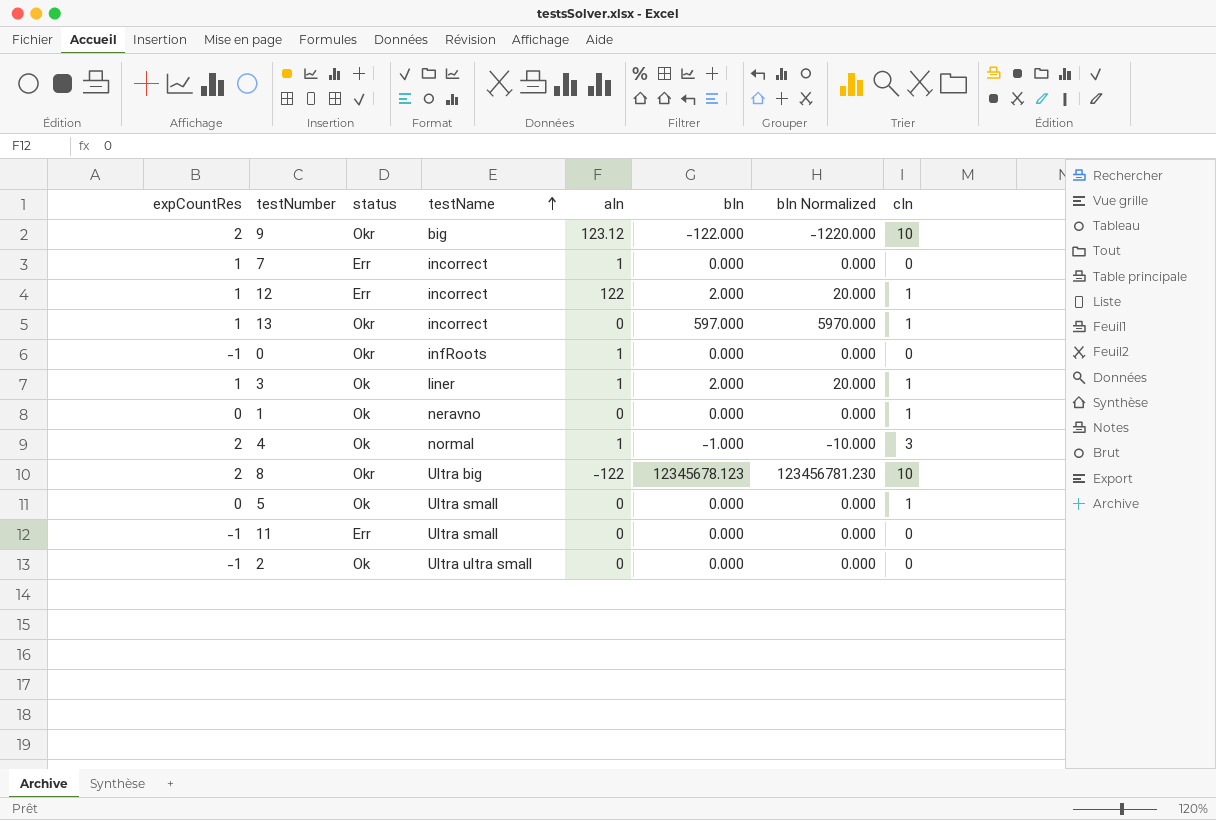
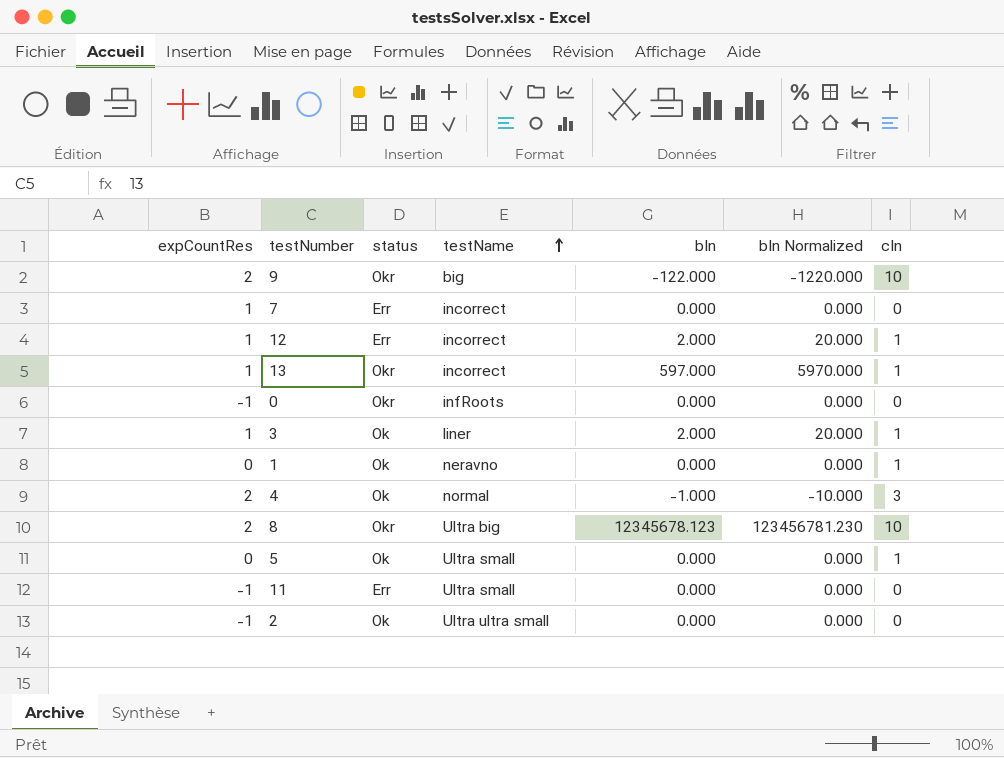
column aIn | position: 5 -> none

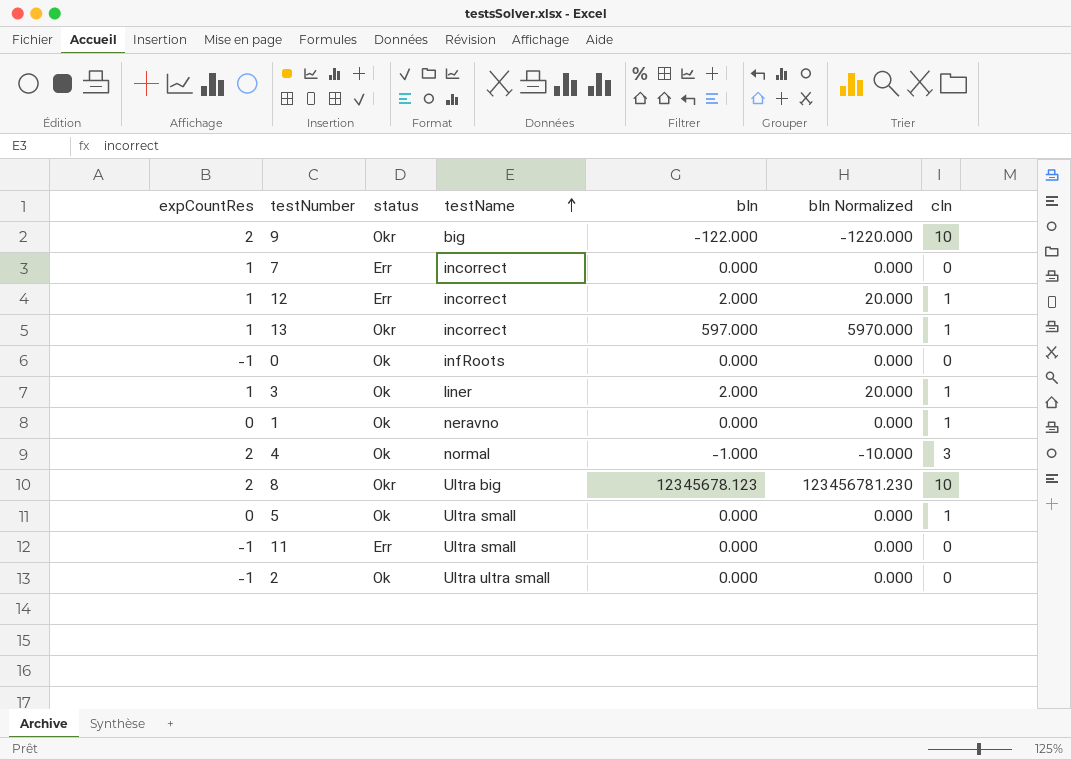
0 | status: Okr -> Ok

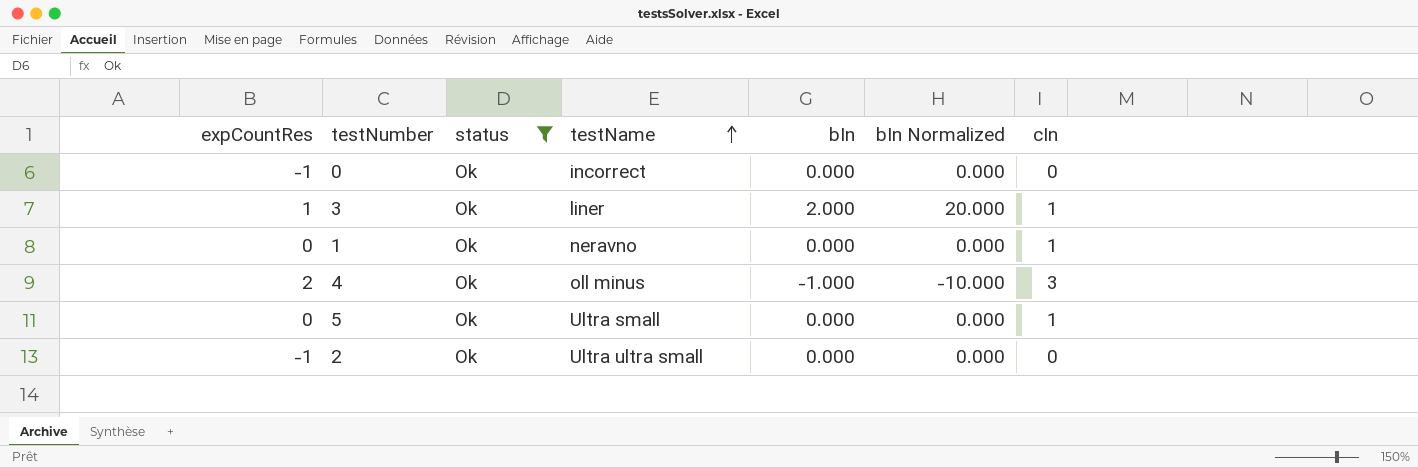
filter: none -> status = Ok
0 | testName: infRoots -> incorrect
4 | testName: normal -> oll minus

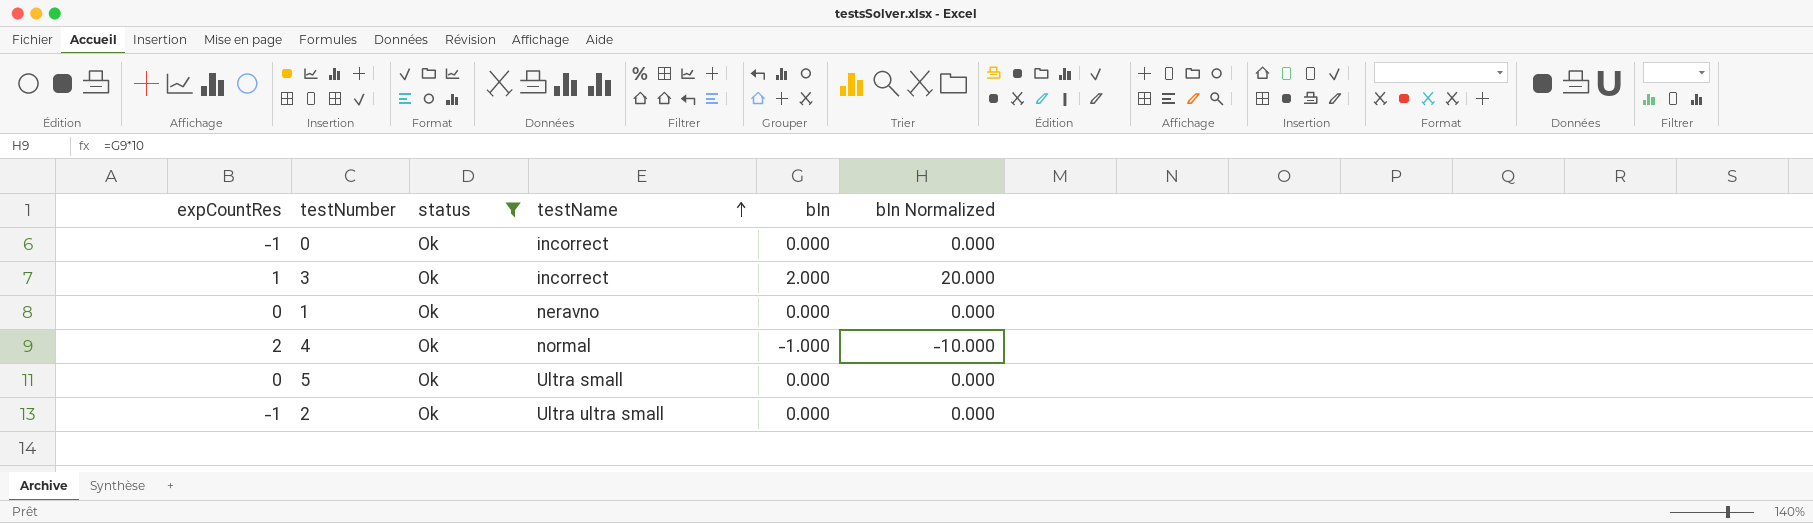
column cIn | position: 7 -> none
3 | testName: liner -> incorrect
4 | testName: oll minus -> normal

